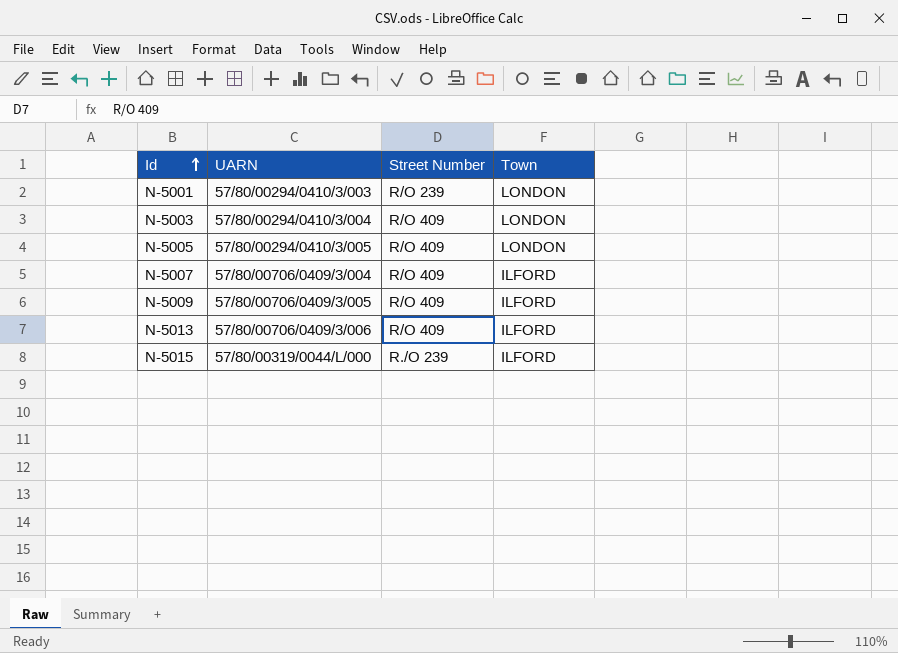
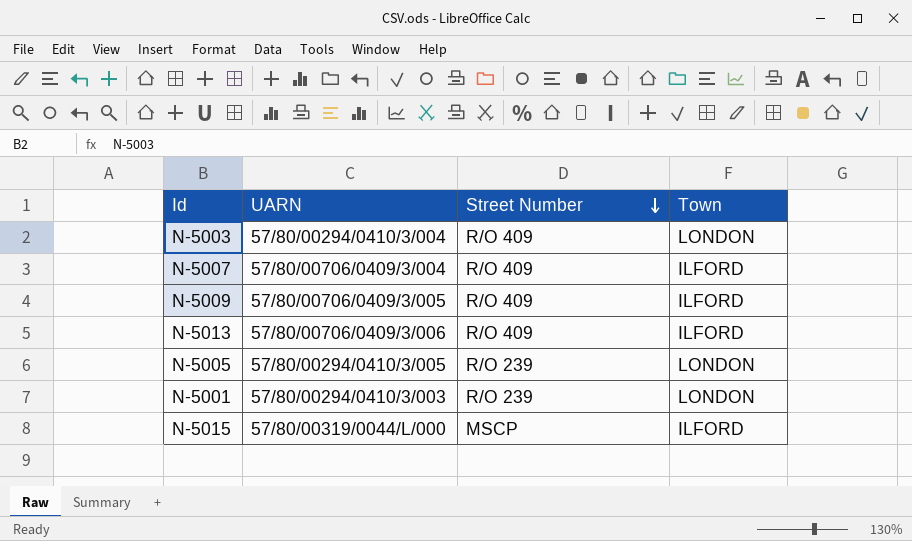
row order: Id ascending -> Street Number descending
N-5005 | Street Number: R/O 409 -> R/O 239
N-5015 | Street Number: R./O 239 -> MSCP

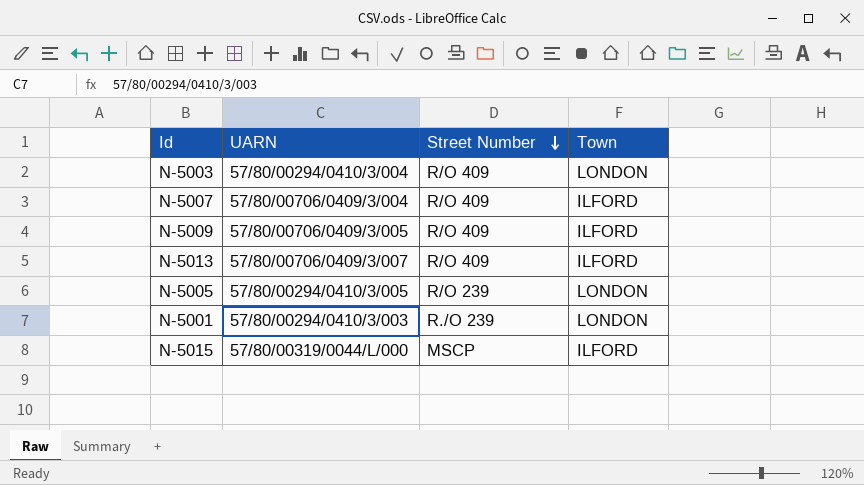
N-5013 | UARN: 57/80/00706/0409/3/006 -> 57/80/00706/0409/3/007
N-5001 | Street Number: R/O 239 -> R./O 239

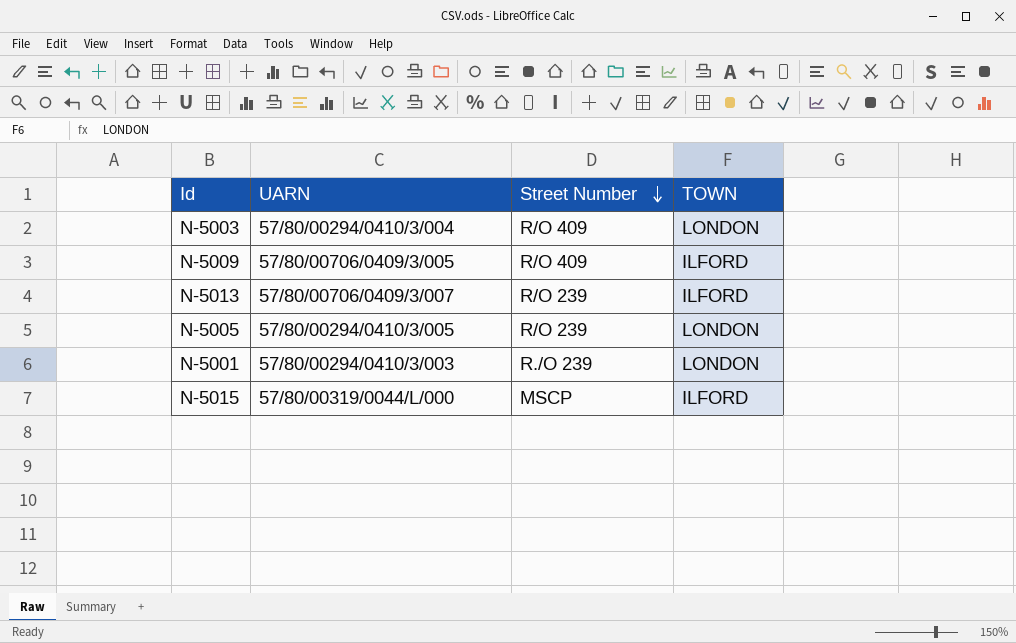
column name: Town -> TOWN
row N-5007: 57/80/00706/0409/3/004 | R/O 409 | ILFORD -> none
N-5013 | Street Number: R/O 409 -> R/O 239

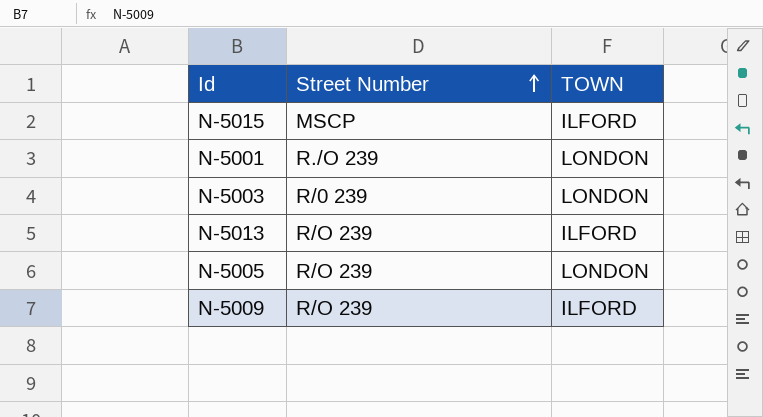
row order: Street Number descending -> Street Number ascending
column UARN | position: 2 -> none
N-5003 | Street Number: R/O 409 -> R/0 239
N-5009 | Street Number: R/O 409 -> R/O 239

